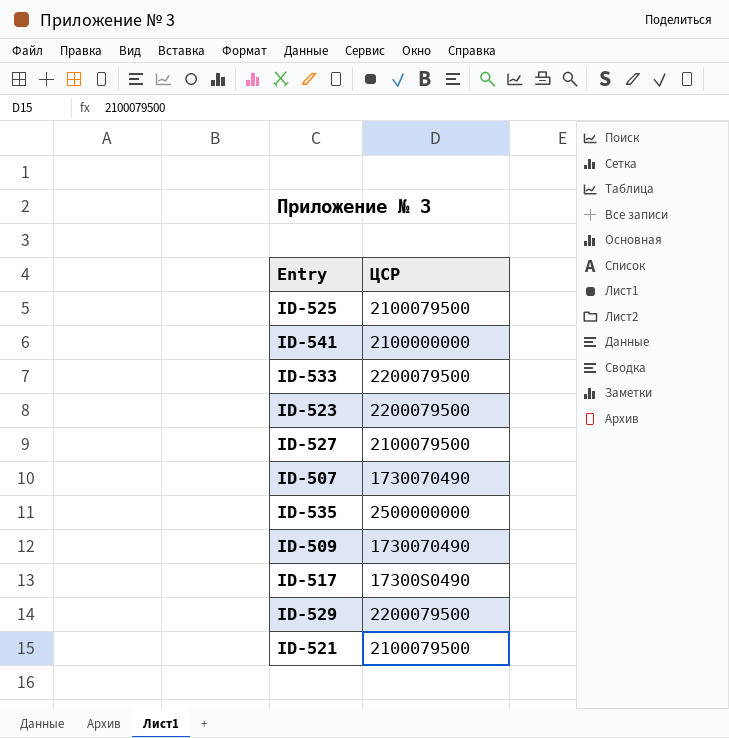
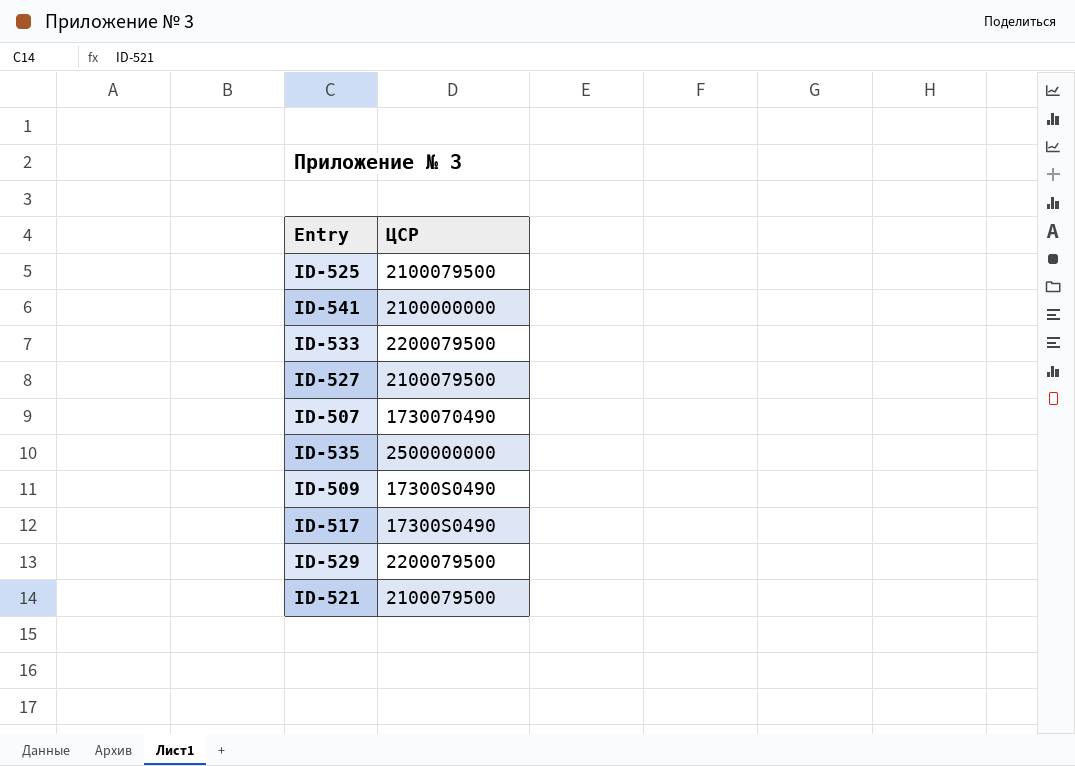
row ID-523: 2200079500 -> none
ID-509 | ЦСР: 1730070490 -> 17300S0490

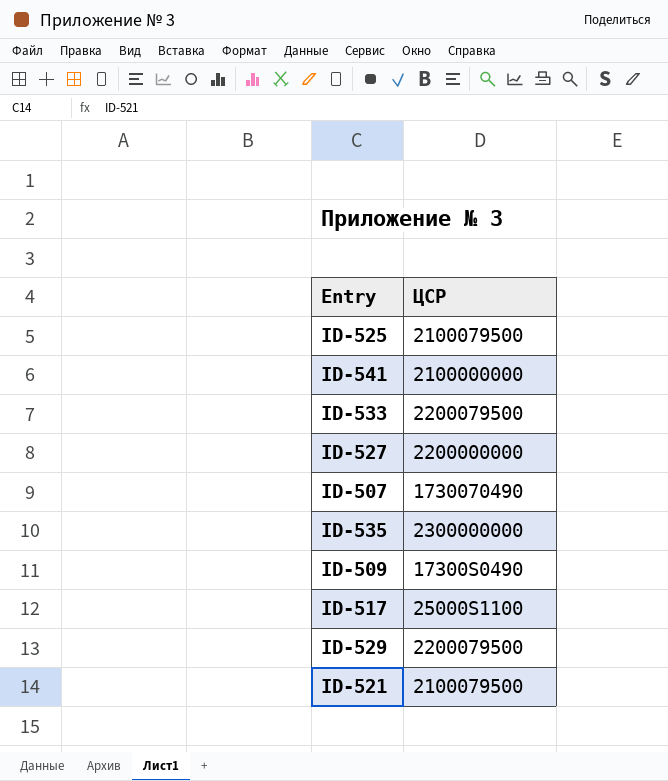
ID-527 | ЦСР: 2100079500 -> 2200000000
ID-535 | ЦСР: 2500000000 -> 2300000000
ID-517 | ЦСР: 17300S0490 -> 25000S1100

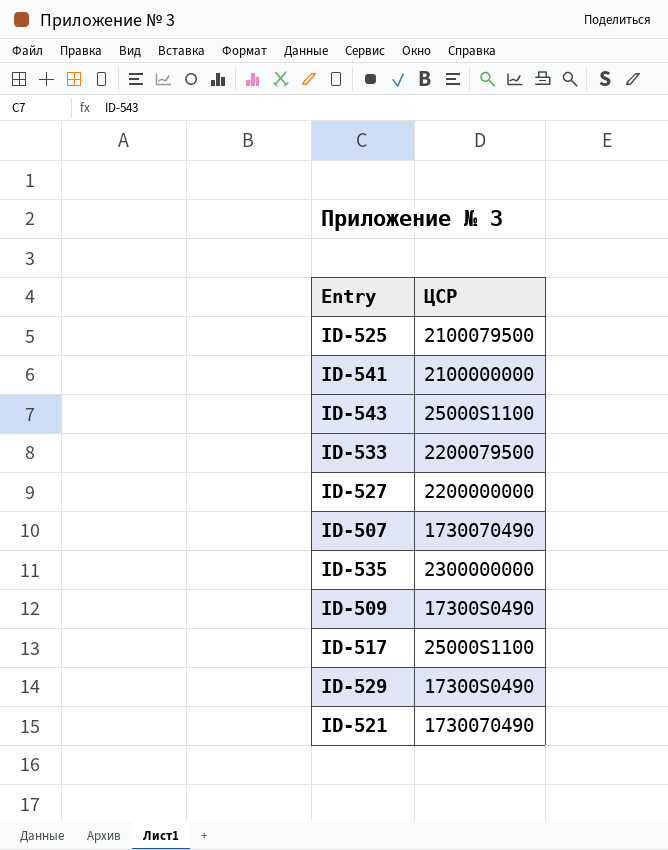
row ID-543: none -> 25000S1100
ID-529 | ЦСР: 2200079500 -> 17300S0490
ID-521 | ЦСР: 2100079500 -> 1730070490

